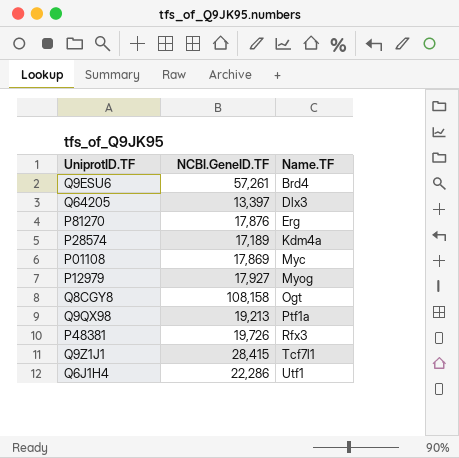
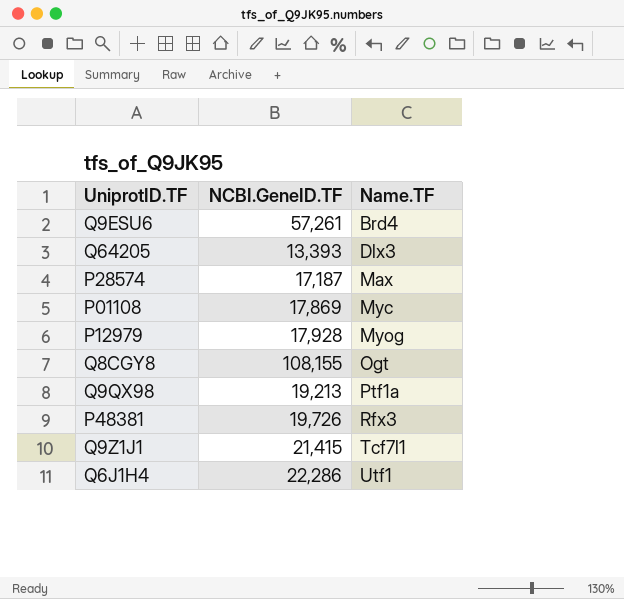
row P81270: 17,876 | Erg -> none
Q64205 | NCBI.GeneID.TF: 13,397 -> 13,393
P28574 | NCBI.GeneID.TF: 17,189 -> 17,187
P28574 | Name.TF: Kdm4a -> Max
P12979 | NCBI.GeneID.TF: 17,927 -> 17,928
Q8CGY8 | NCBI.GeneID.TF: 108,158 -> 108,155
Q9Z1J1 | NCBI.GeneID.TF: 28,415 -> 21,415

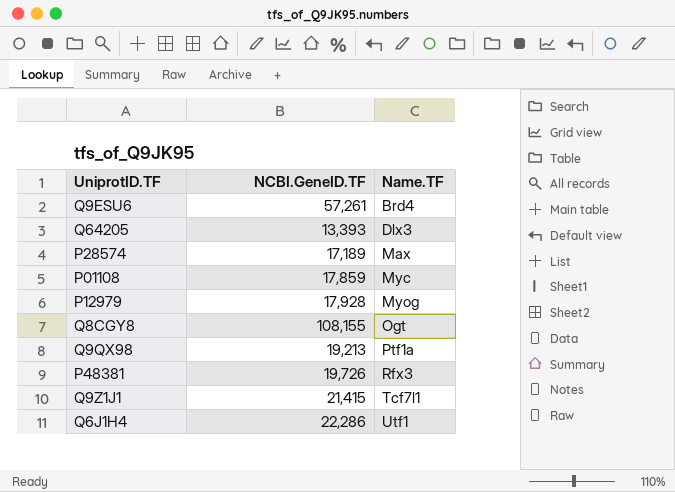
P28574 | NCBI.GeneID.TF: 17,187 -> 17,189
P01108 | NCBI.GeneID.TF: 17,869 -> 17,859

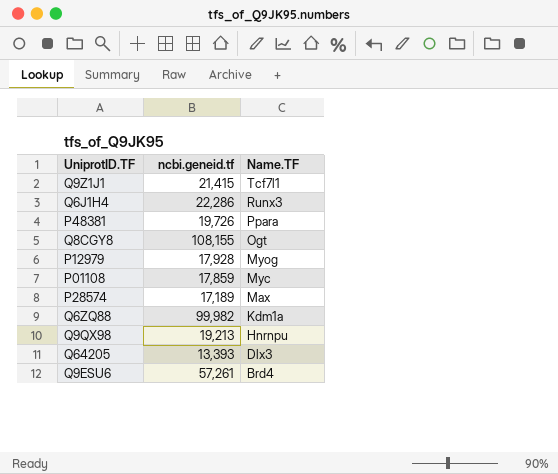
row order: Name.TF ascending -> Name.TF descending
column name: NCBI.GeneID.TF -> ncbi.geneid.tf
Q6J1H4 | Name.TF: Utf1 -> Runx3
P48381 | Name.TF: Rfx3 -> Ppara
row Q6ZQ88: none -> 99,982 | Kdm1a
Q9QX98 | Name.TF: Ptf1a -> Hnrnpu

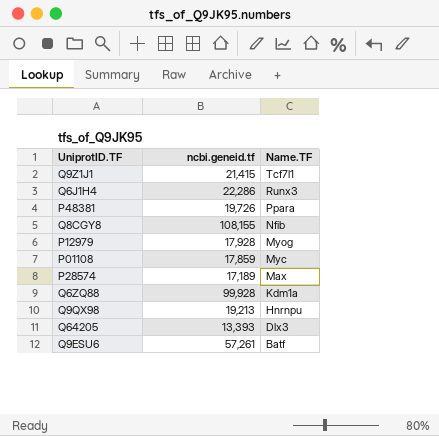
Q8CGY8 | Name.TF: Ogt -> Nfib
Q6ZQ88 | ncbi.geneid.tf: 99,982 -> 99,928
Q9ESU6 | Name.TF: Brd4 -> Batf

